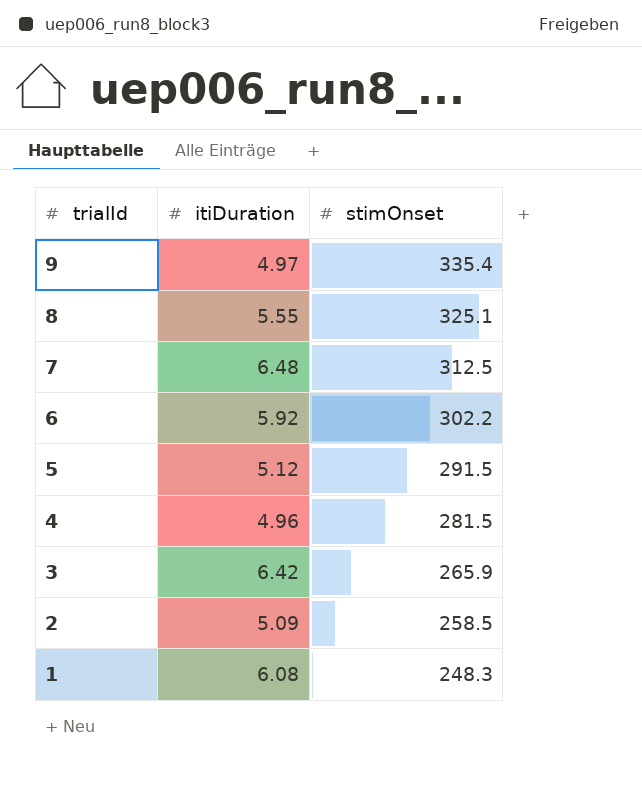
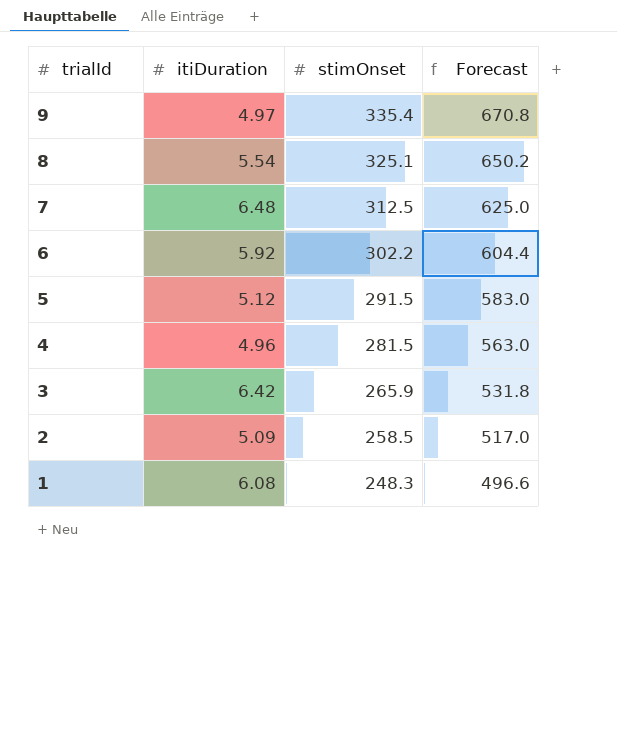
column Forecast | formula: none -> [stimOnset] * 2
8 | itiDuration: 5.55 -> 5.54

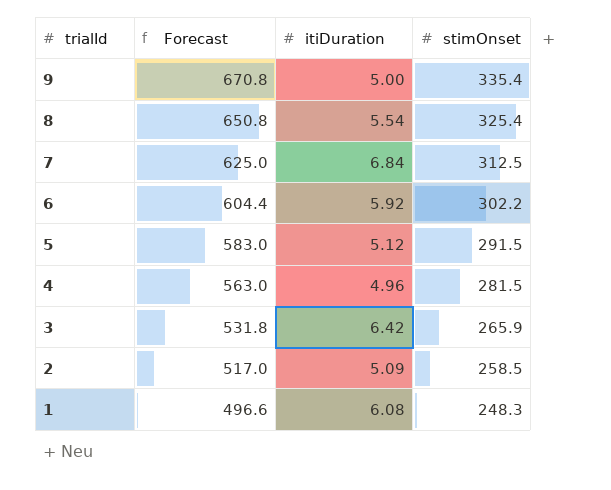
column Forecast | position: 4 -> 2
9 | itiDuration: 4.97 -> 5.00
8 | Forecast: 650.2 -> 650.8
8 | stimOnset: 325.1 -> 325.4
7 | itiDuration: 6.48 -> 6.84

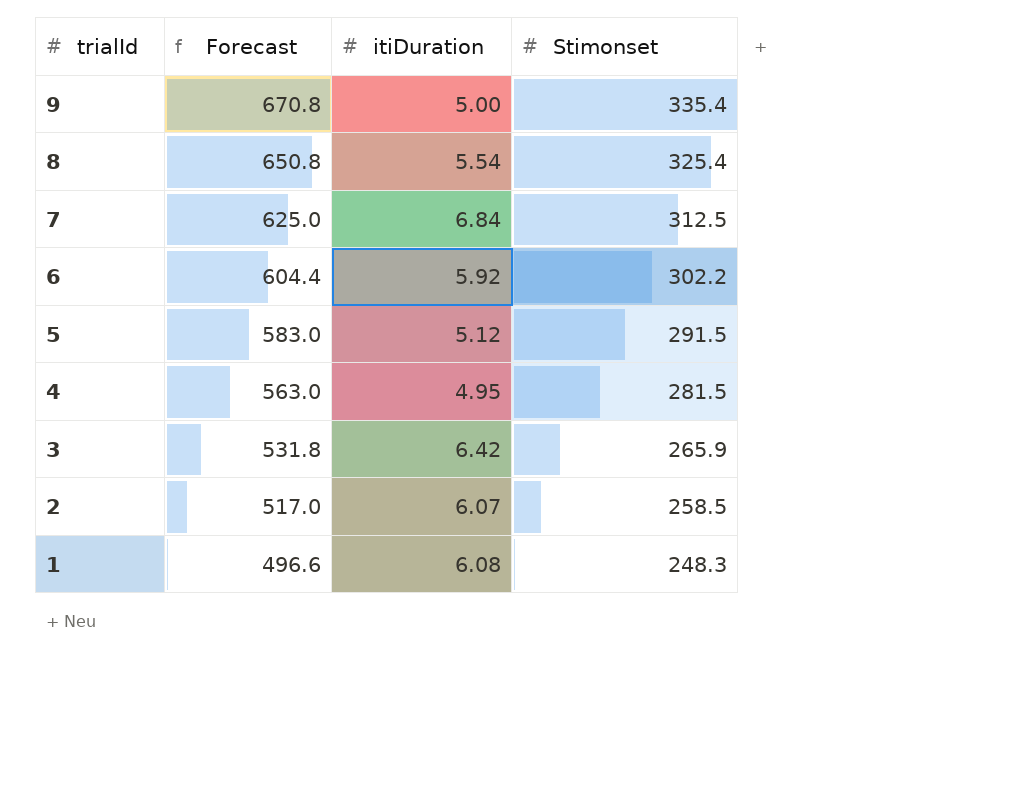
column name: stimOnset -> Stimonset
4 | itiDuration: 4.96 -> 4.95
2 | itiDuration: 5.09 -> 6.07

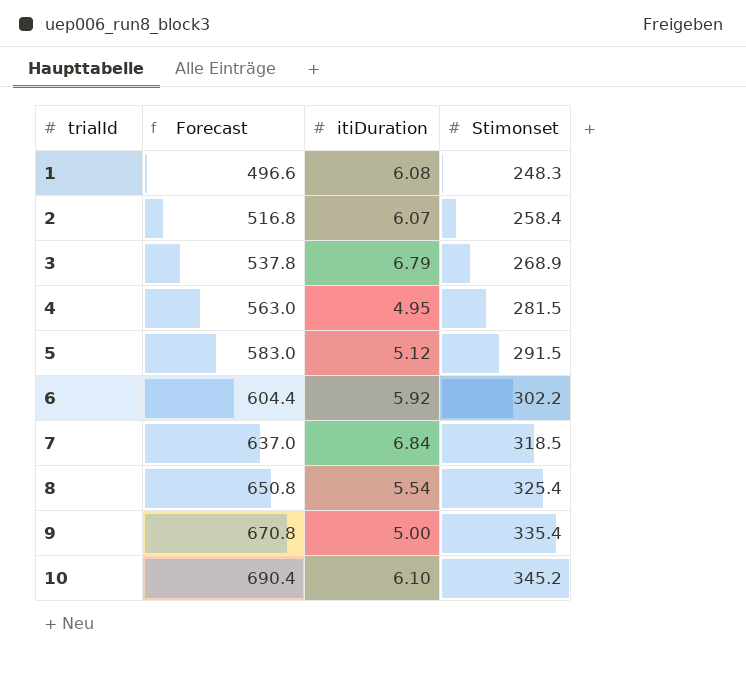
row order: trialId descending -> trialId ascending
2 | Forecast: 517.0 -> 516.8
2 | Stimonset: 258.5 -> 258.4
3 | Forecast: 531.8 -> 537.8
3 | itiDuration: 6.42 -> 6.79
3 | Stimonset: 265.9 -> 268.9
7 | Forecast: 625.0 -> 637.0
7 | Stimonset: 312.5 -> 318.5
row 10: none -> 690.4 | 6.10 | 345.2

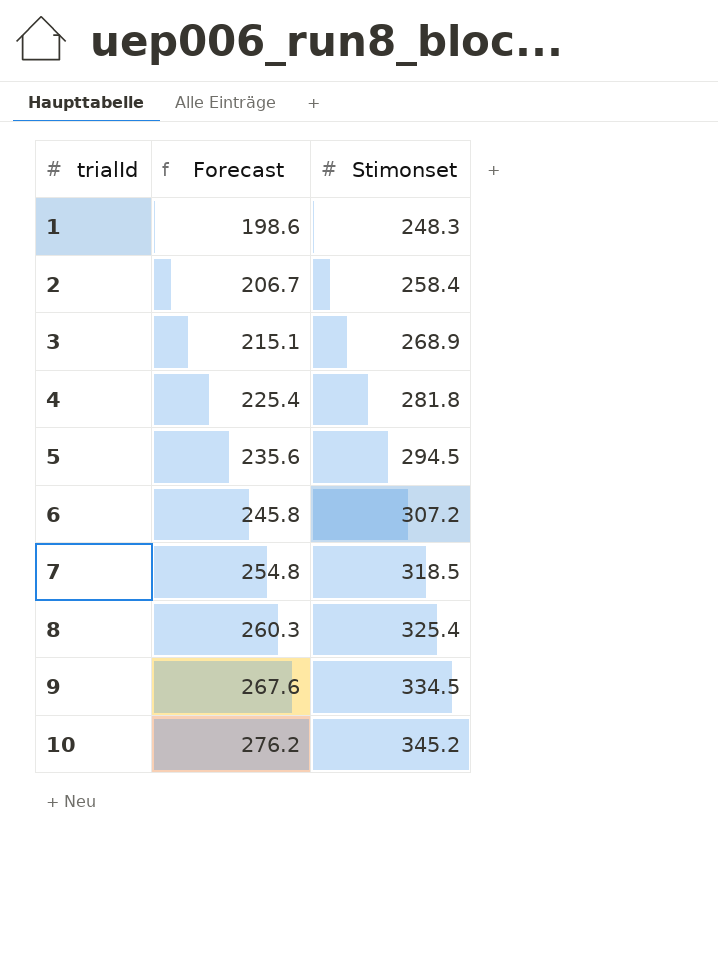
column itiDuration | position: 3 -> none
column Forecast | formula: [Stimonset] * 2 -> [Stimonset] * 0.8
4 | Stimonset: 281.5 -> 281.8
5 | Stimonset: 291.5 -> 294.5
6 | Stimonset: 302.2 -> 307.2
9 | Stimonset: 335.4 -> 334.5

